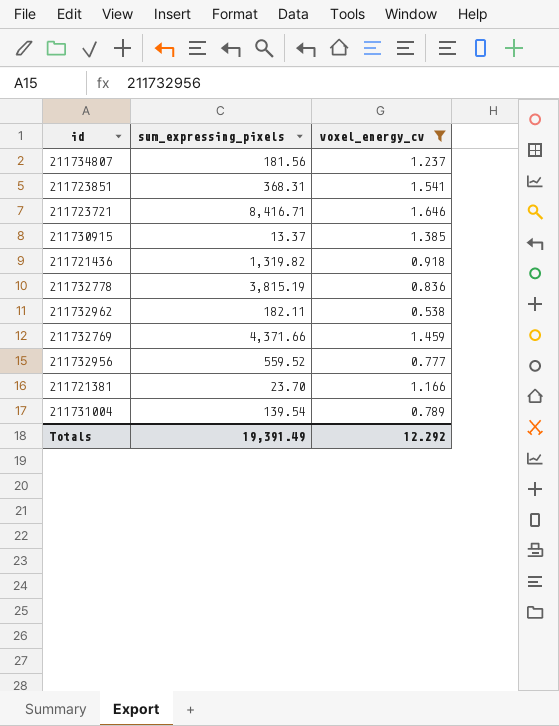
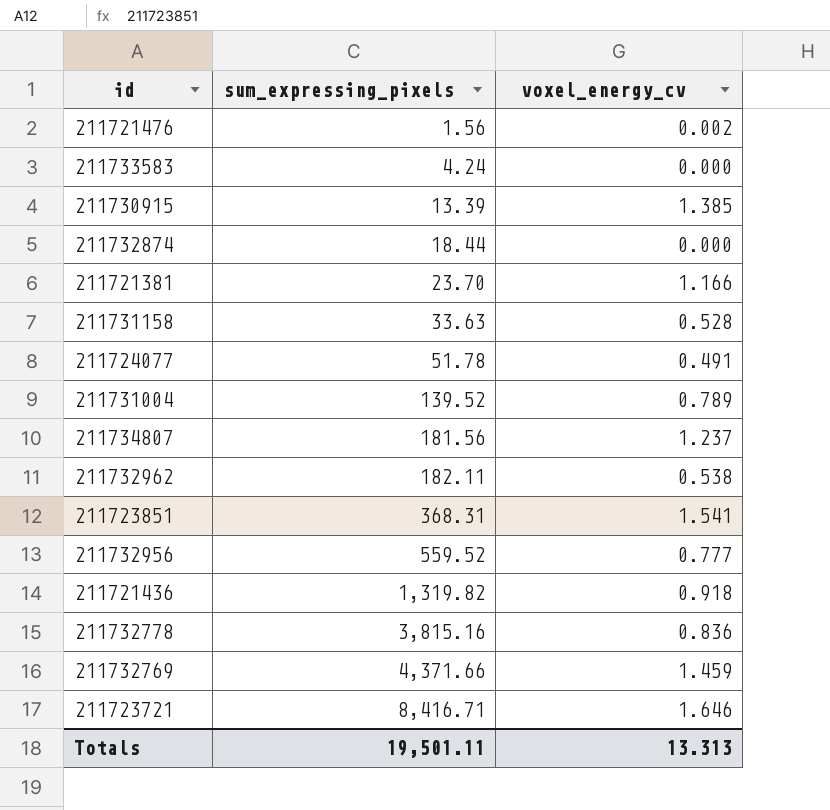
filter: voxel_energy_cv >= 0.538 -> none
row order: none -> sum_expressing_pixels ascending
211730915 | sum_expressing_pixels: 13.37 -> 13.39
211731004 | sum_expressing_pixels: 139.54 -> 139.52
211732778 | sum_expressing_pixels: 3,815.19 -> 3,815.16
Totals | sum_expressing_pixels: 19,391.49 -> 19,501.11
Totals | voxel_energy_cv: 12.292 -> 13.313

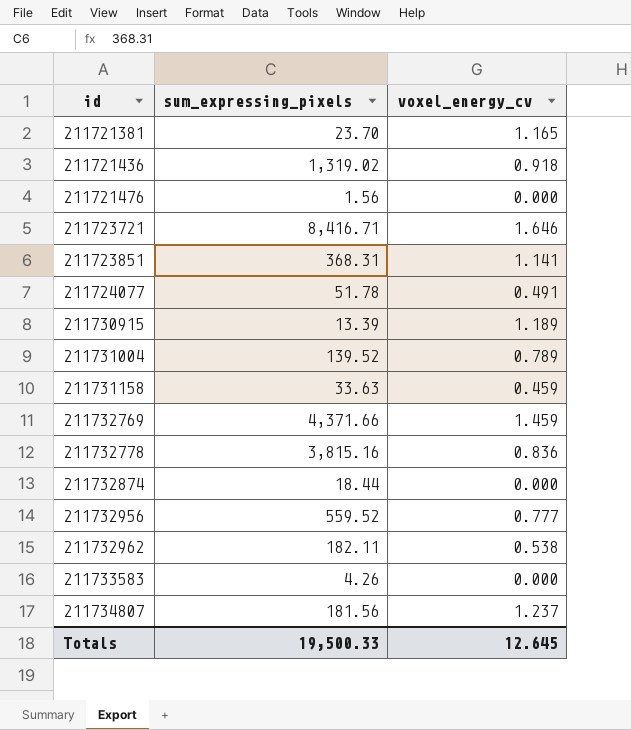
row order: sum_expressing_pixels ascending -> id ascending
211721381 | voxel_energy_cv: 1.166 -> 1.165
211721436 | sum_expressing_pixels: 1,319.82 -> 1,319.02
211721476 | voxel_energy_cv: 0.002 -> 0.000
211723851 | voxel_energy_cv: 1.541 -> 1.141
211730915 | voxel_energy_cv: 1.385 -> 1.189
211731158 | voxel_energy_cv: 0.528 -> 0.459
211733583 | sum_expressing_pixels: 4.24 -> 4.26
Totals | sum_expressing_pixels: 19,501.11 -> 19,500.33
Totals | voxel_energy_cv: 13.313 -> 12.645

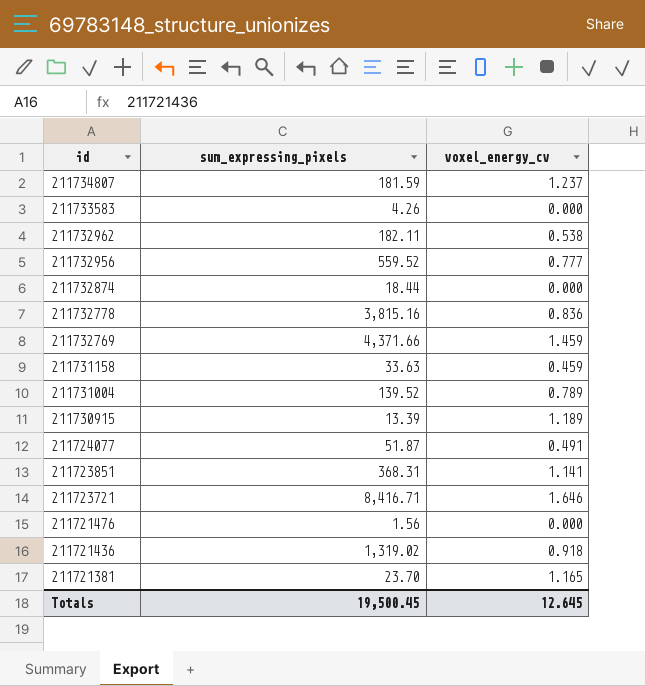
row order: id ascending -> id descending
211734807 | sum_expressing_pixels: 181.56 -> 181.59
211724077 | sum_expressing_pixels: 51.78 -> 51.87
Totals | sum_expressing_pixels: 19,500.33 -> 19,500.45

